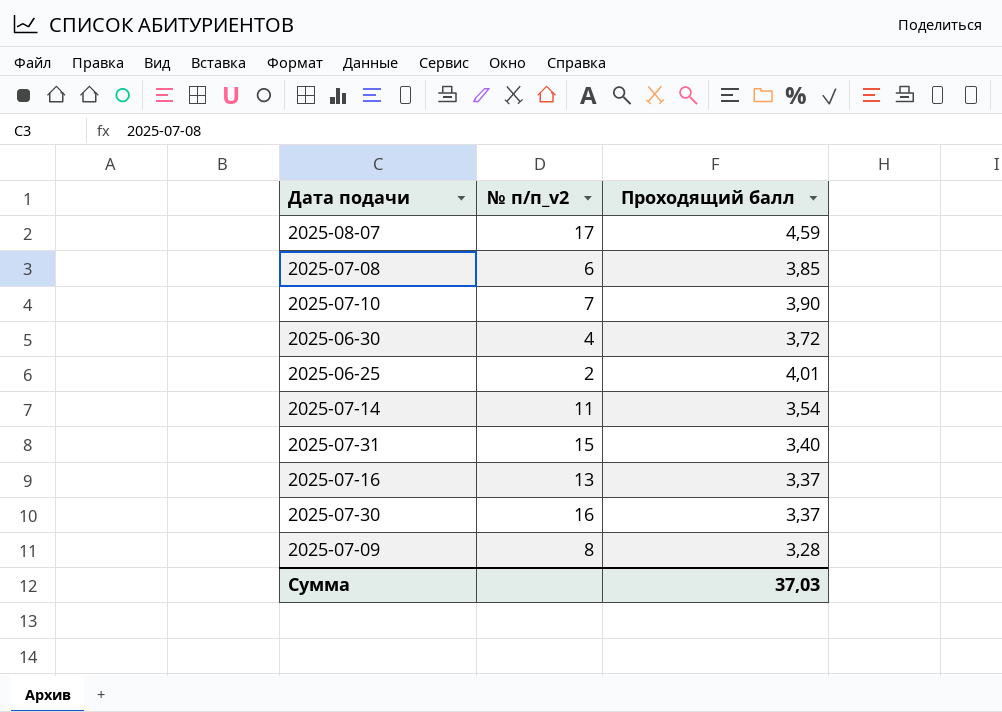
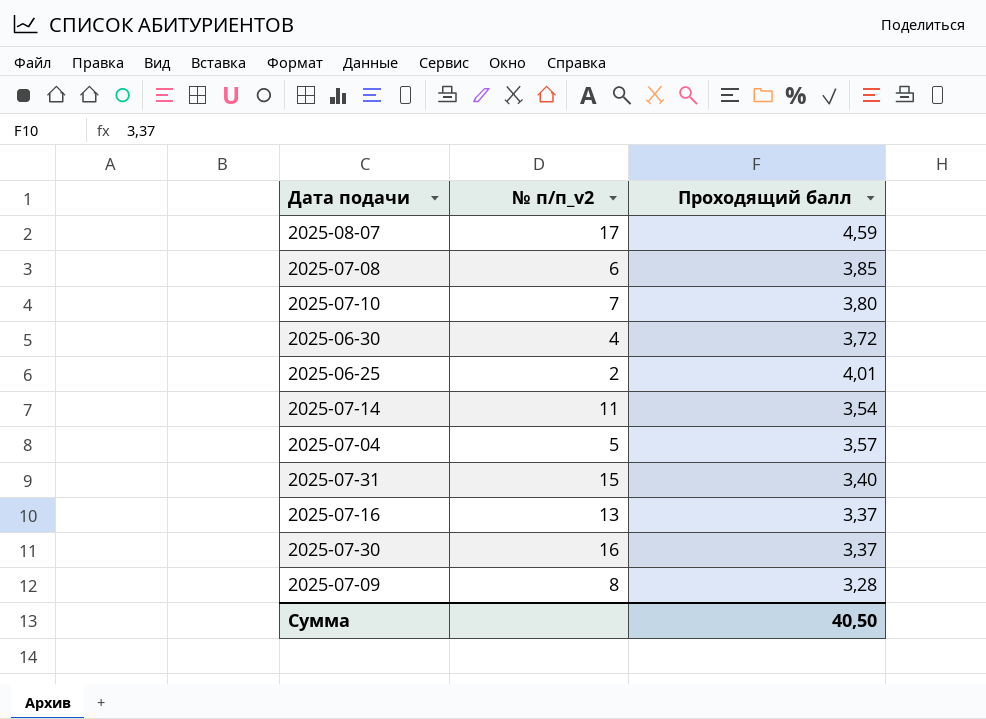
2025-07-10 | Проходящий балл: 3,90 -> 3,80
row 2025-07-04: none -> 5 | 3,57
Сумма | Проходящий балл: 37,03 -> 40,50

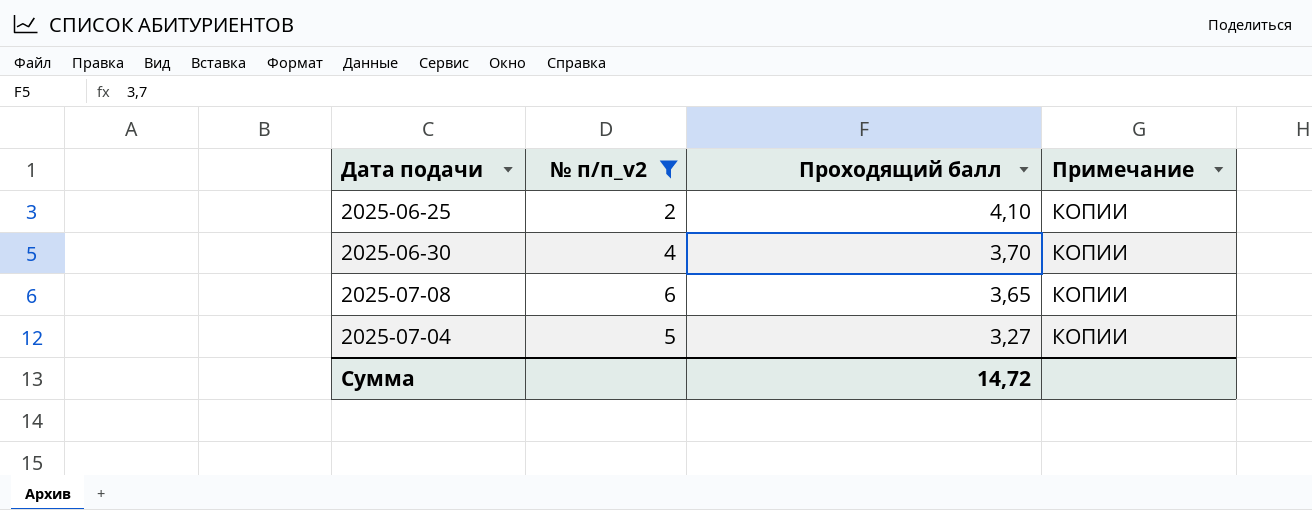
filter: none -> № п/п_v2 <= 6
row order: none -> Проходящий балл descending
column Примечание | position: none -> 4
2025-06-25 | Проходящий балл: 4,01 -> 4,10
2025-06-30 | Проходящий балл: 3,72 -> 3,70
2025-07-08 | Проходящий балл: 3,85 -> 3,65
2025-07-04 | Проходящий балл: 3,57 -> 3,27
Сумма | Проходящий балл: 40,50 -> 14,72

